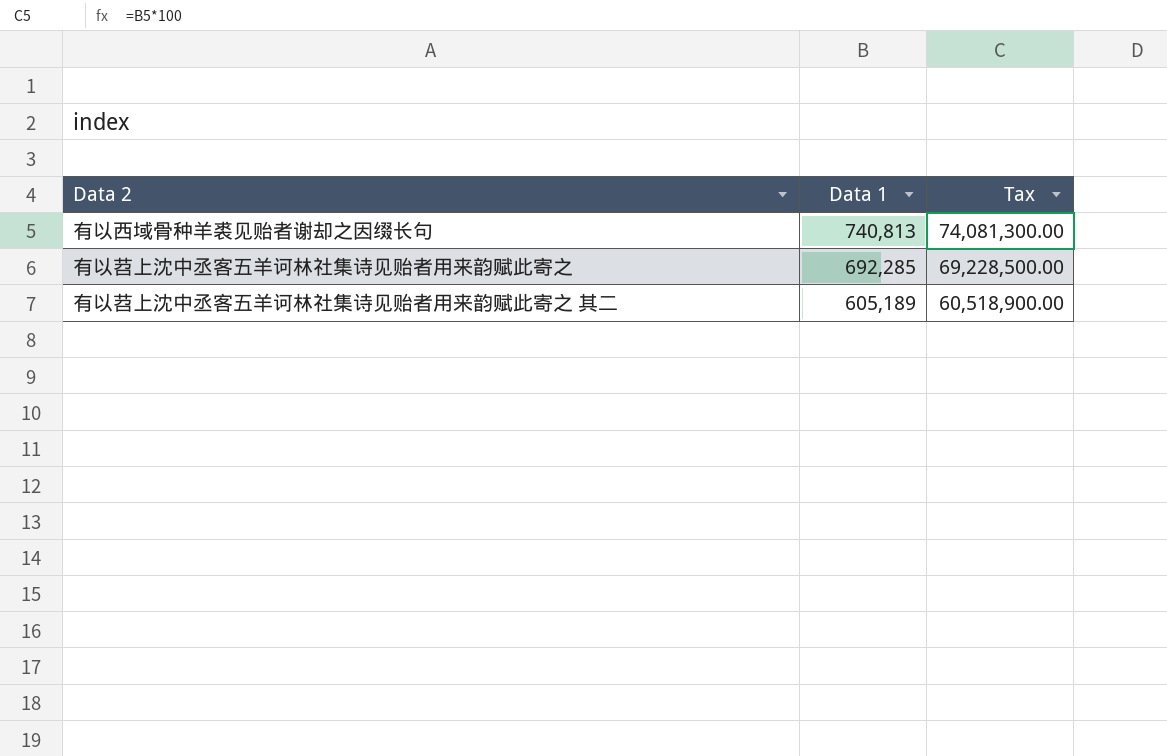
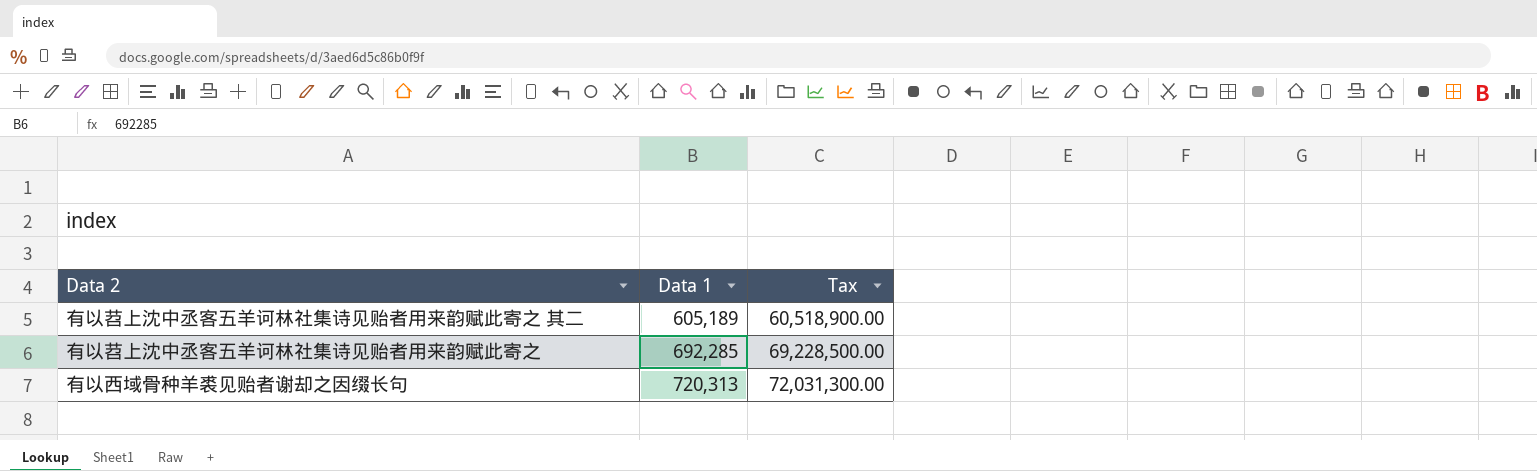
row order: Data 1 descending -> Data 1 ascending
有以西域骨种羊裘见贻者谢却之因缀长句 | Data 1: 740,813 -> 720,313
有以西域骨种羊裘见贻者谢却之因缀长句 | Tax: 74,081,300.00 -> 72,031,300.00

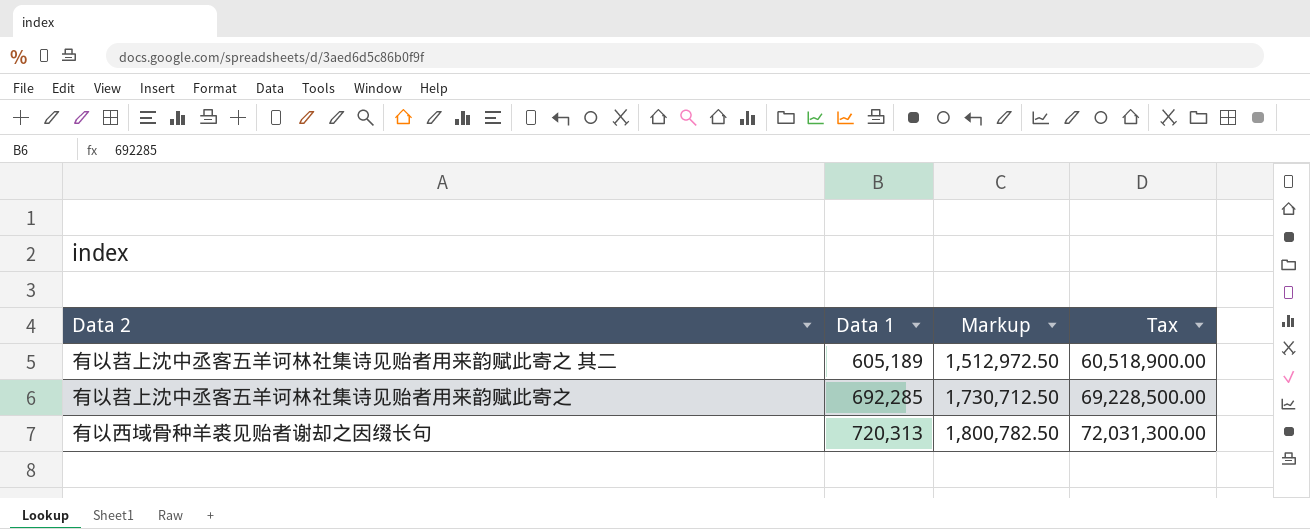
column Markup | formula: none -> [Data 1] * 2.5

